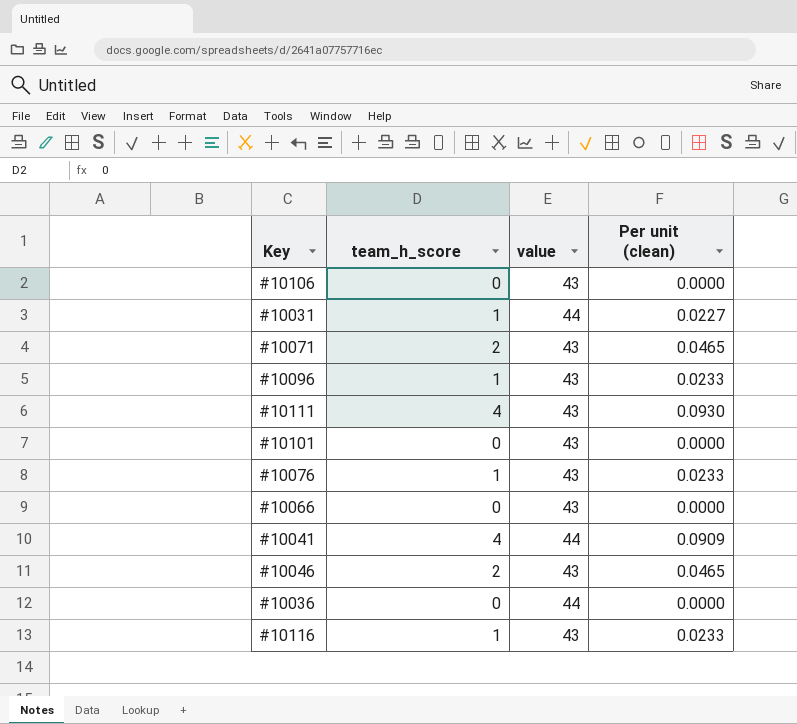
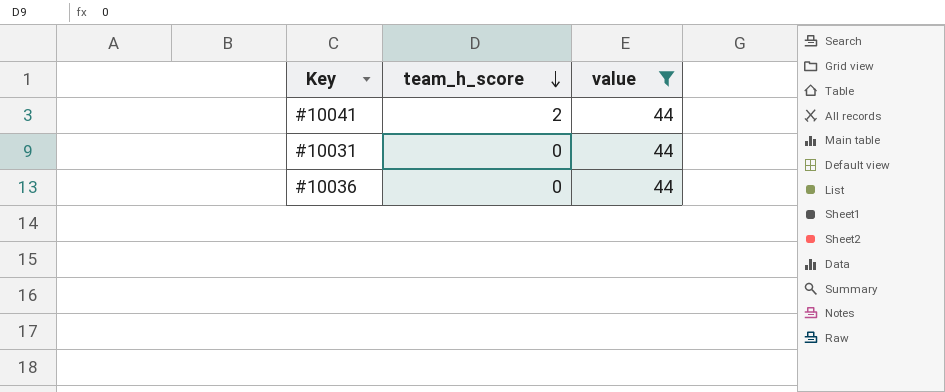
filter: none -> value = 44
row order: none -> team_h_score descending
column Per unit (clean) | formula: [team_h_score] / [value] -> none
#10041 | team_h_score: 4 -> 2
#10031 | team_h_score: 1 -> 0

